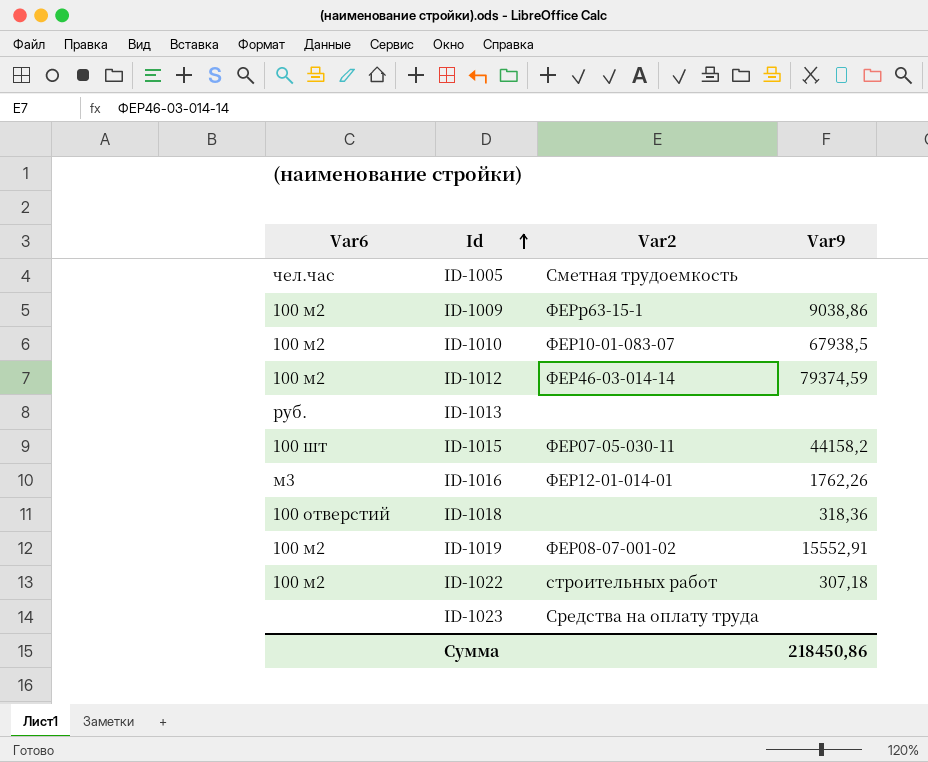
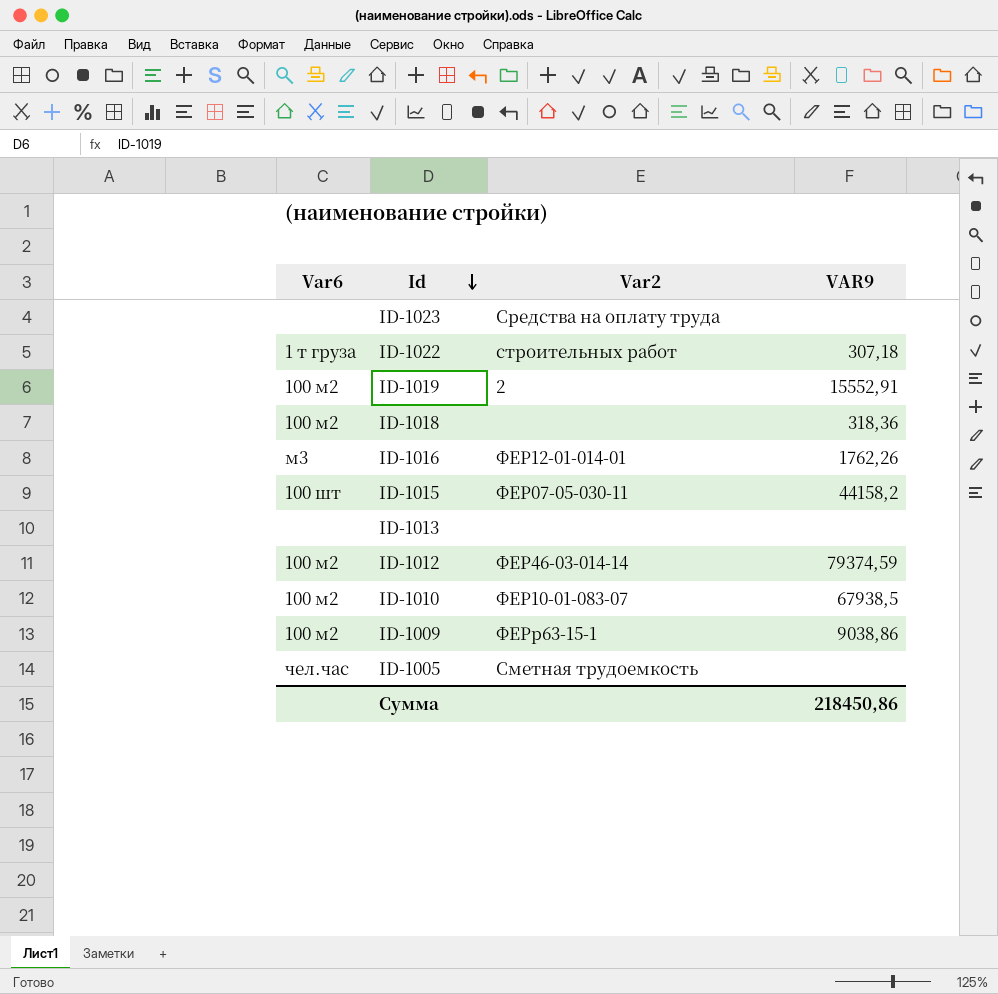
row order: Id ascending -> Id descending
column name: Var9 -> VAR9
ID-1022 | Var6: 100 м2 -> 1 т груза
ID-1019 | Var2: ФЕР08-07-001-02 -> 2
ID-1018 | Var6: 100 отверстий -> 100 м2
ID-1013 | Var6: руб. -> none

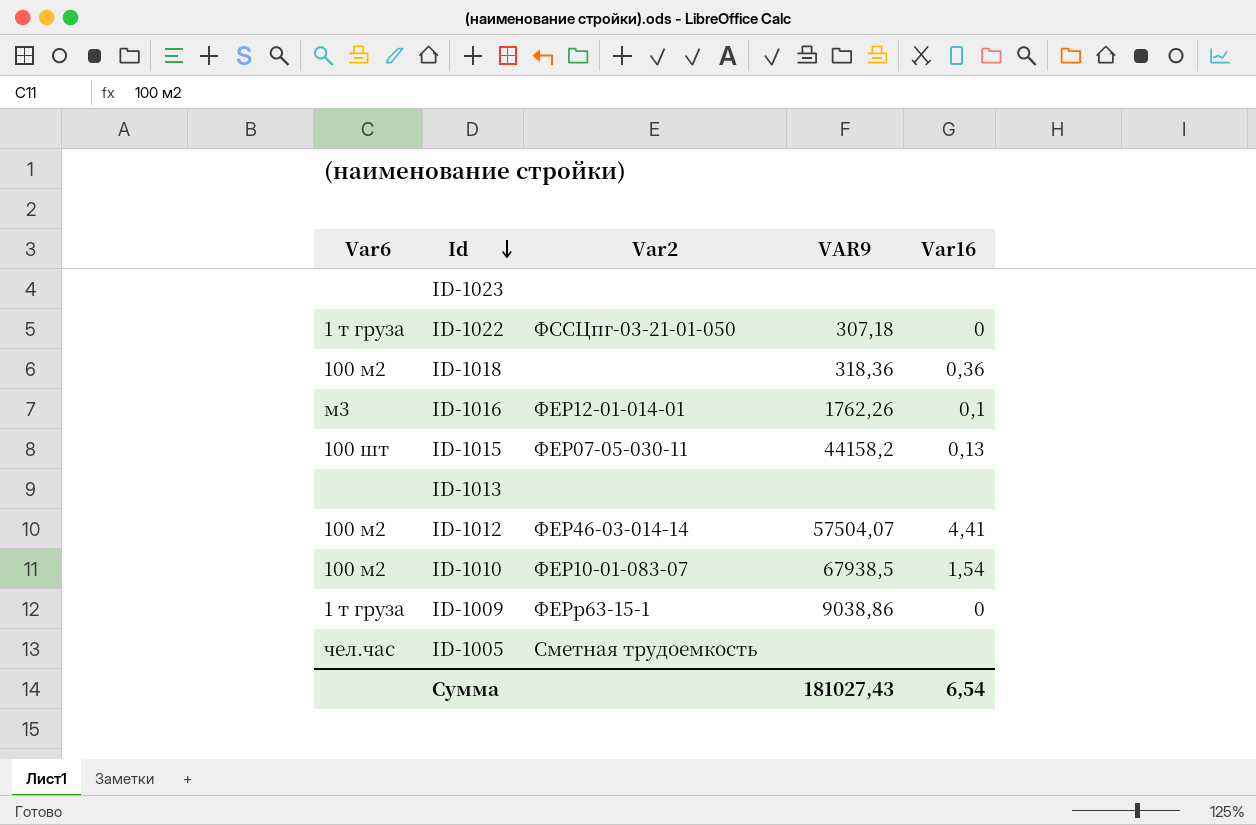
column Var16 | position: none -> 5
row ID-1019: 100 м2 | 2 | 15552,91 -> none
ID-1023 | Var2: Средства на оплату труда -> none
ID-1022 | Var2: строительных работ -> ФССЦпг-03-21-01-050
ID-1012 | VAR9: 79374,59 -> 57504,07
ID-1009 | Var6: 100 м2 -> 1 т груза
Сумма | VAR9: 218450,86 -> 181027,43

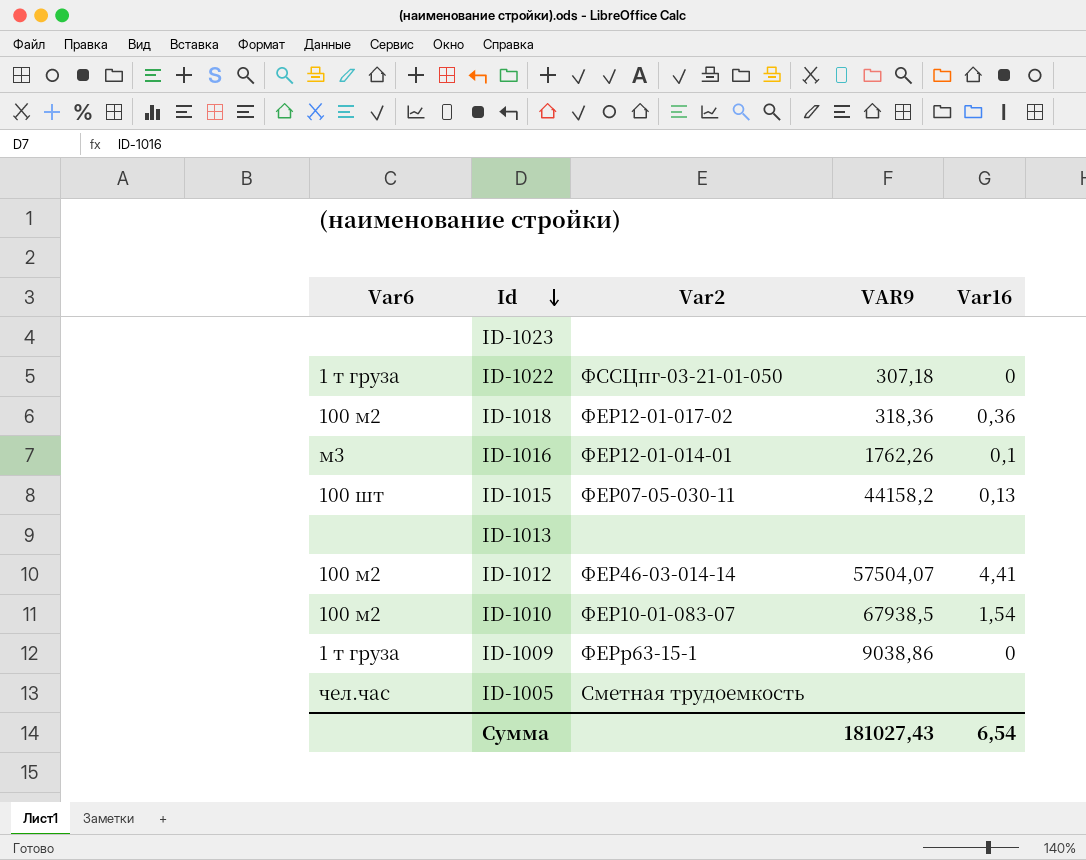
ID-1018 | Var2: none -> ФЕР12-01-017-02

